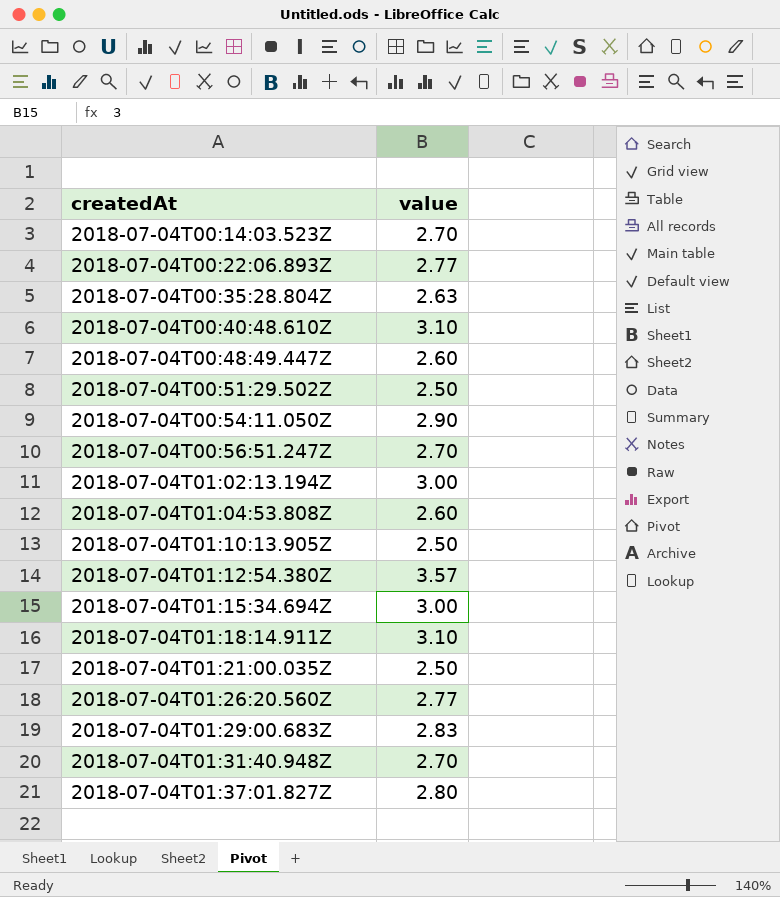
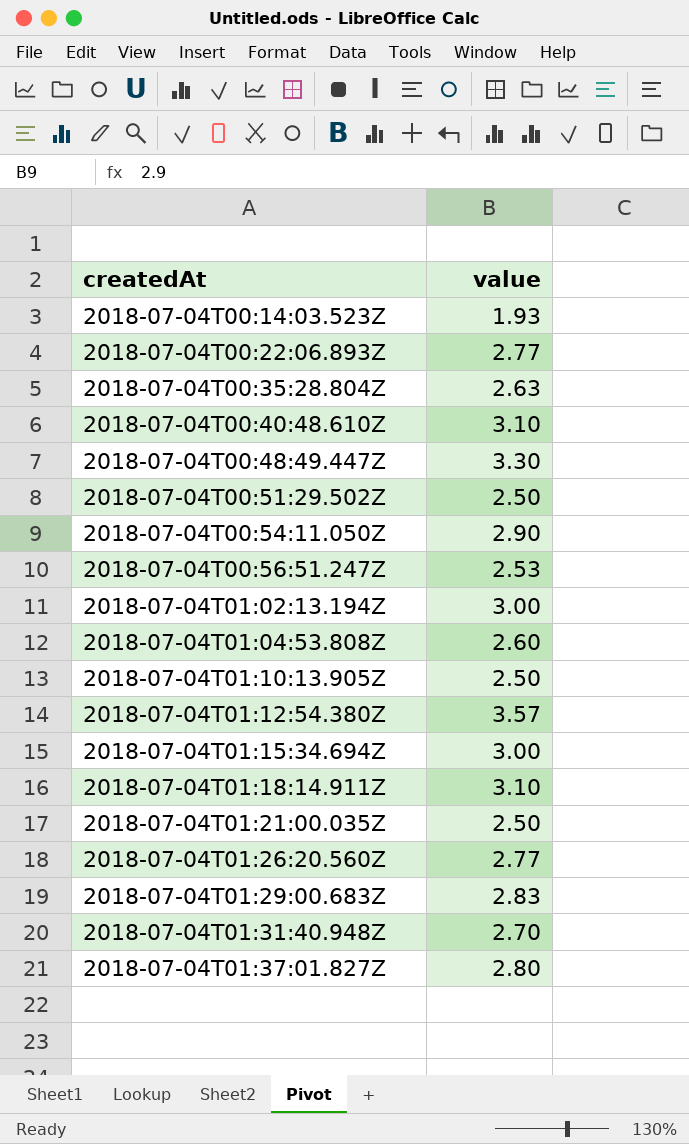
2018-07-04T00:14:03.523Z | value: 2.70 -> 1.93
2018-07-04T00:48:49.447Z | value: 2.60 -> 3.30
2018-07-04T00:56:51.247Z | value: 2.70 -> 2.53

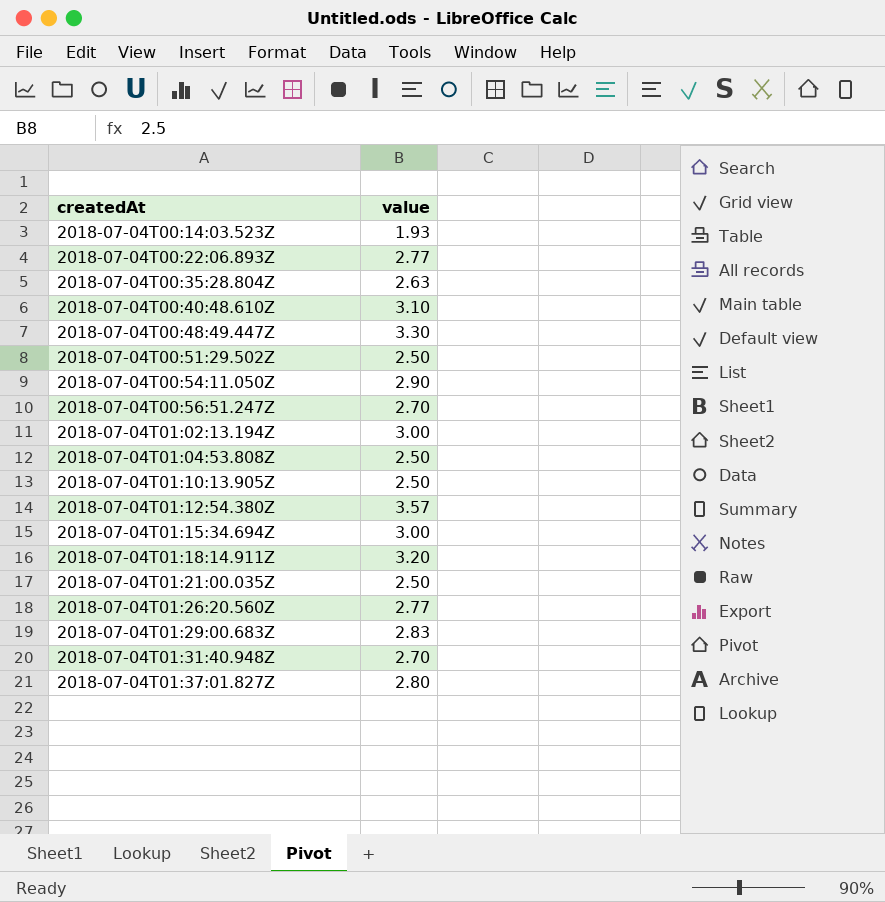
2018-07-04T00:56:51.247Z | value: 2.53 -> 2.70
2018-07-04T01:04:53.808Z | value: 2.60 -> 2.50
2018-07-04T01:18:14.911Z | value: 3.10 -> 3.20

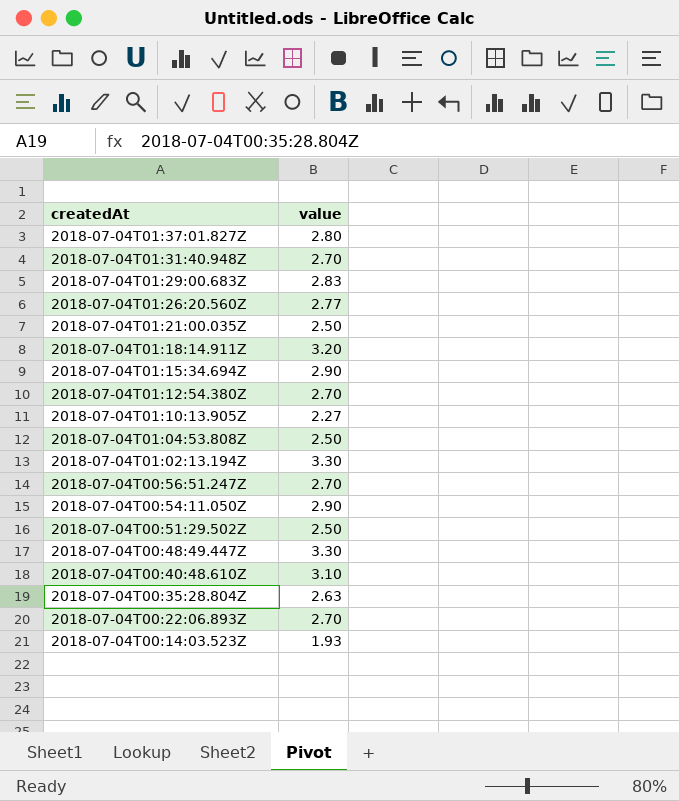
row order: createdAt ascending -> createdAt descending
2018-07-04T01:15:34.694Z | value: 3.00 -> 2.90
2018-07-04T01:12:54.380Z | value: 3.57 -> 2.70
2018-07-04T01:10:13.905Z | value: 2.50 -> 2.27
2018-07-04T01:02:13.194Z | value: 3.00 -> 3.30
2018-07-04T00:22:06.893Z | value: 2.77 -> 2.70

